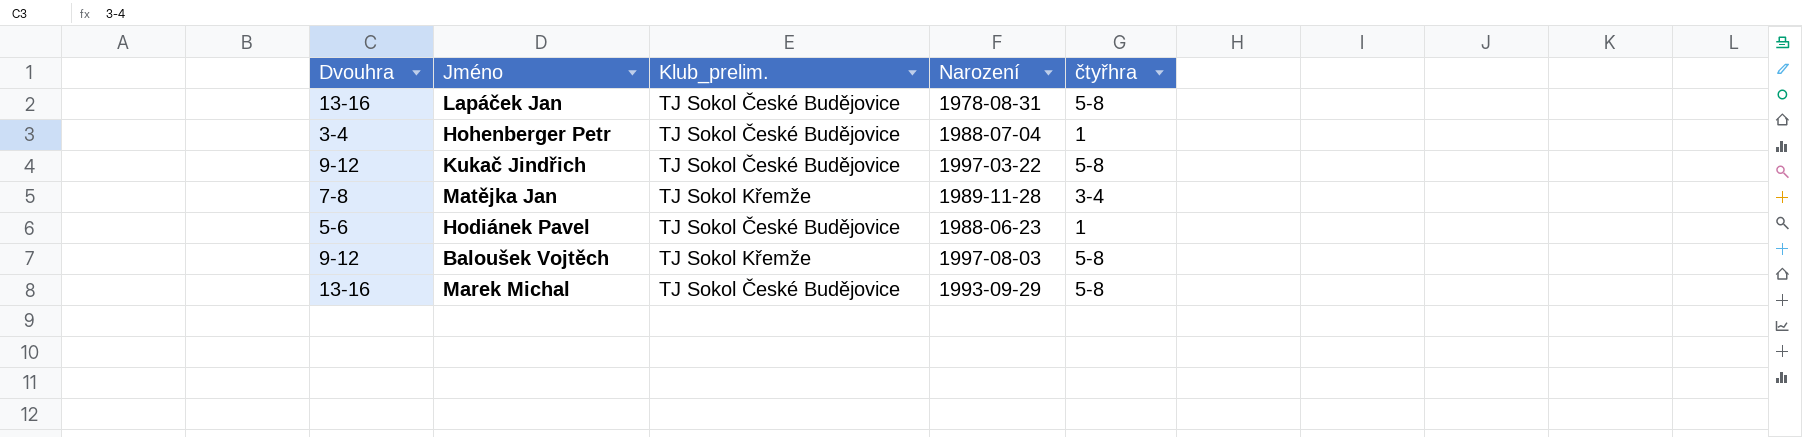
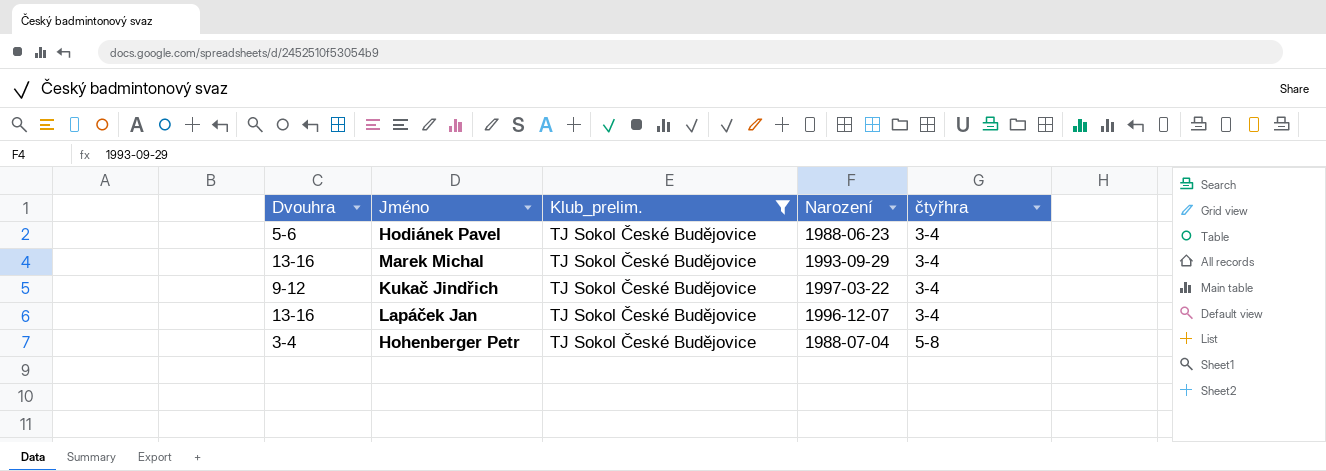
filter: none -> Klub_prelim. = TJ Sokol České Budějovice
row order: none -> čtyřhra ascending
Hodiánek Pavel | čtyřhra: 1 -> 3-4
Marek Michal | čtyřhra: 5-8 -> 3-4
Kukač Jindřich | čtyřhra: 5-8 -> 3-4
Lapáček Jan | Narození: 1978-08-31 -> 1996-12-07
Lapáček Jan | čtyřhra: 5-8 -> 3-4
Hohenberger Petr | čtyřhra: 1 -> 5-8

